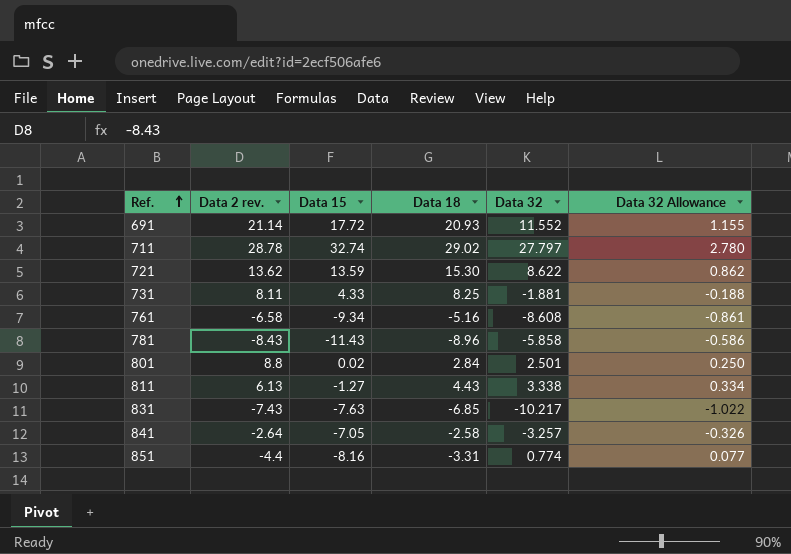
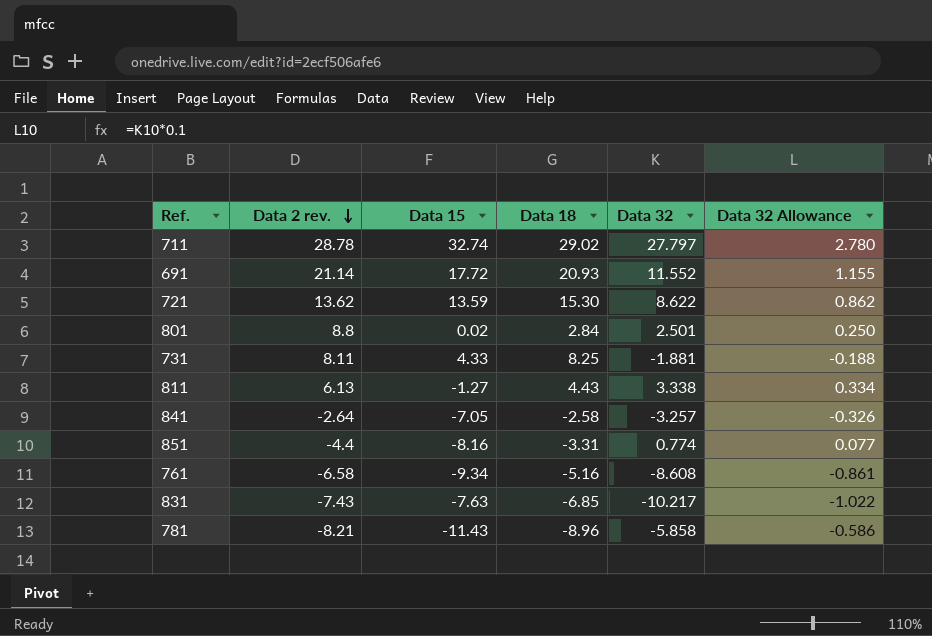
row order: Ref. ascending -> Data 2 rev. descending
781 | Data 2 rev.: -8.43 -> -8.21

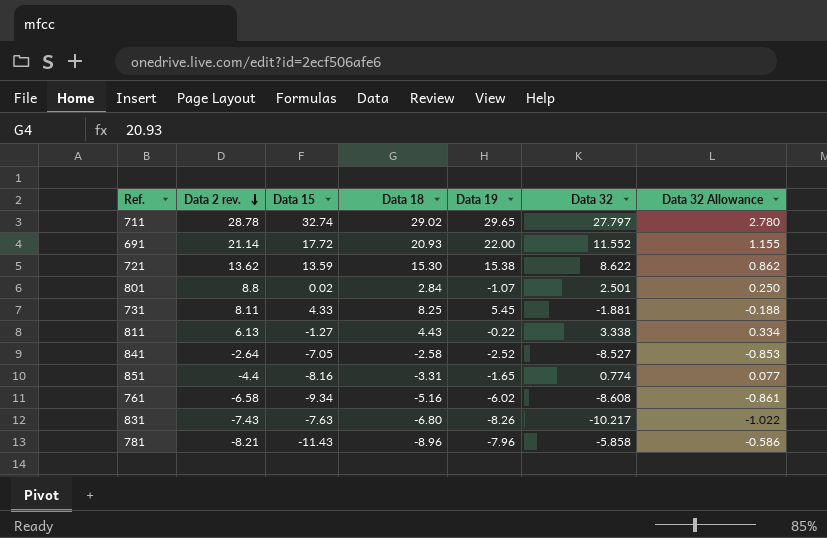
column Data 19 | position: none -> 5
841 | Data 32: -3.257 -> -8.527
841 | Data 32 Allowance: -0.326 -> -0.853
831 | Data 18: -6.85 -> -6.80

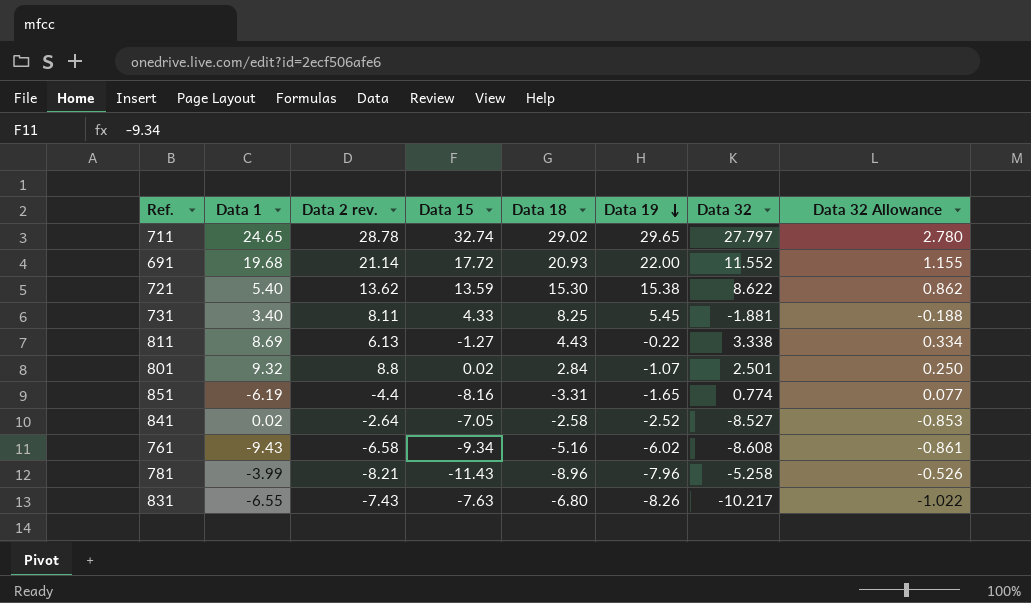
row order: Data 2 rev. descending -> Data 19 descending
column Data 1 | position: none -> 2
781 | Data 32: -5.858 -> -5.258
781 | Data 32 Allowance: -0.586 -> -0.526

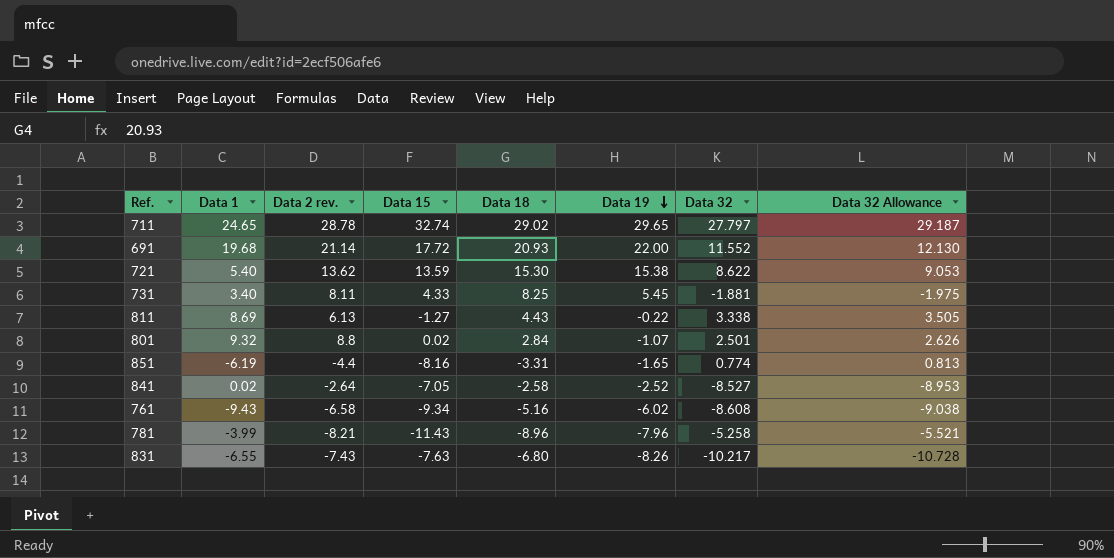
column Data 32 Allowance | formula: [Data 32] * 0.1 -> [Data 32] * 1.05

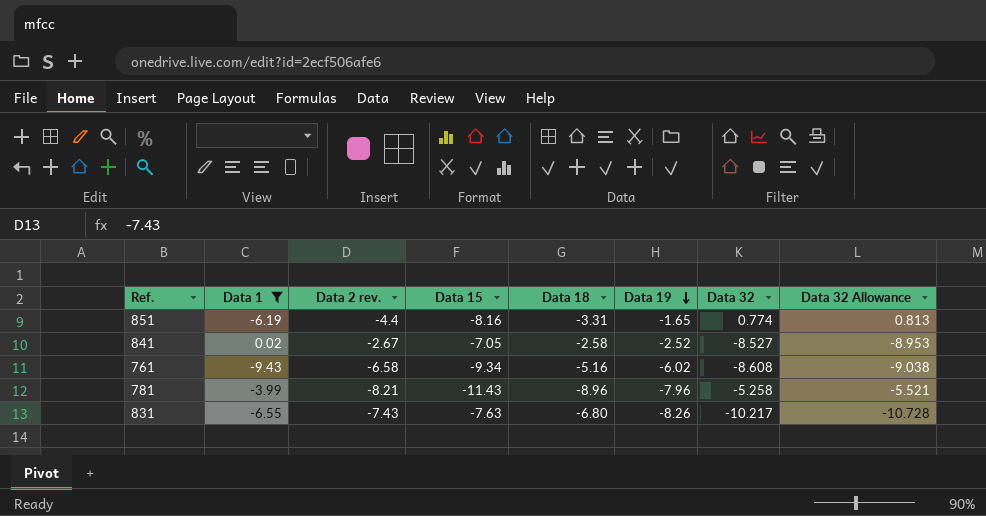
filter: none -> Data 1 <= 0.02
841 | Data 2 rev.: -2.64 -> -2.67

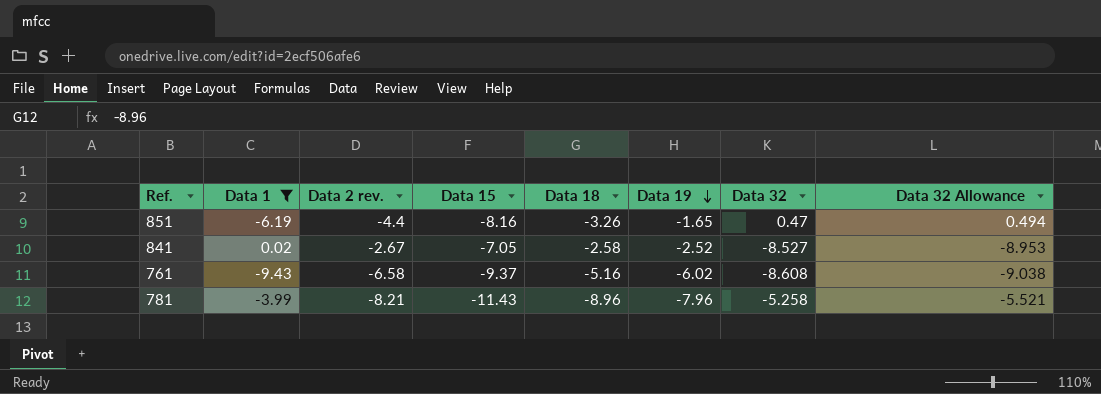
row 831: -6.55 | -7.43 | -7.63 | -6.80 | -8.26 | -10.217 | -10.728 -> none
851 | Data 18: -3.31 -> -3.26
851 | Data 32: 0.774 -> 0.47
851 | Data 32 Allowance: 0.813 -> 0.494
761 | Data 15: -9.34 -> -9.37

